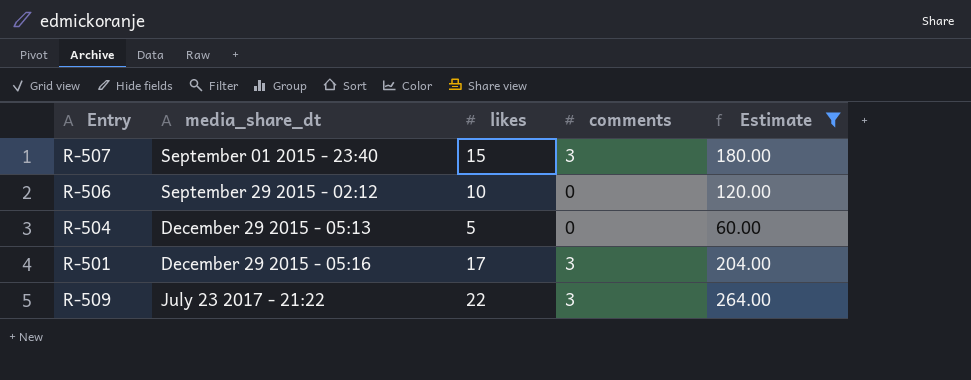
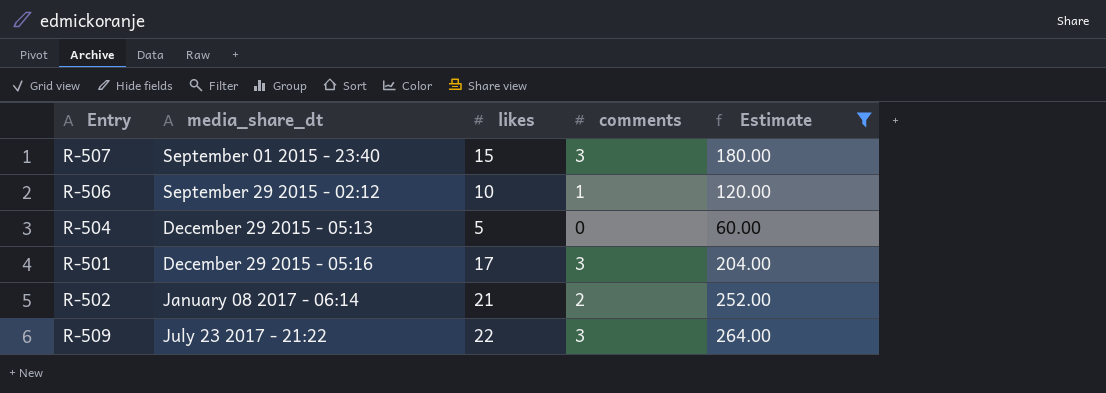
R-506 | comments: 0 -> 1
row R-502: none -> January 08 2017 - 06:14 | 21 | 2 | 252.00

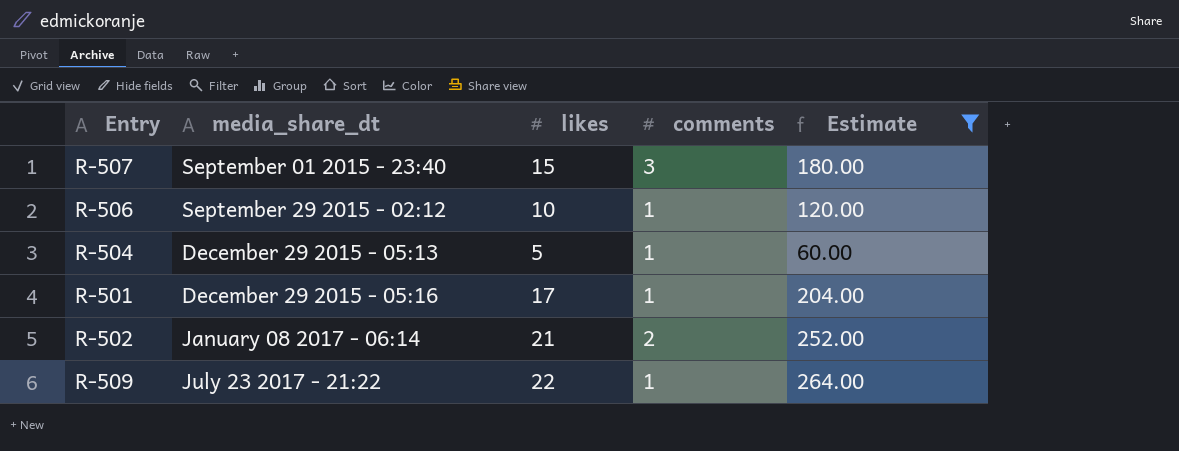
R-504 | comments: 0 -> 1
R-501 | comments: 3 -> 1
R-509 | comments: 3 -> 1

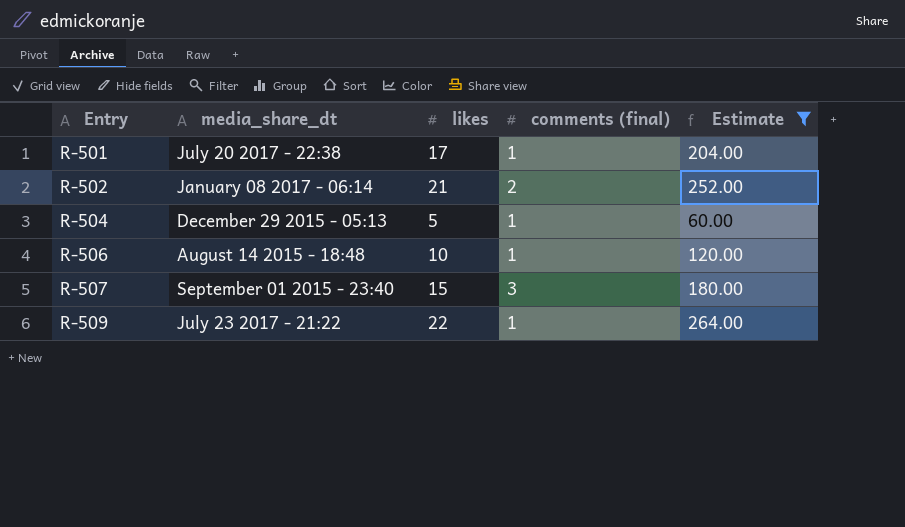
row order: media_share_dt ascending -> Entry ascending
column name: comments -> comments (final)
R-501 | media_share_dt: December 29 2015 - 05:16 -> July 20 2017 - 22:38
R-506 | media_share_dt: September 29 2015 - 02:12 -> August 14 2015 - 18:48

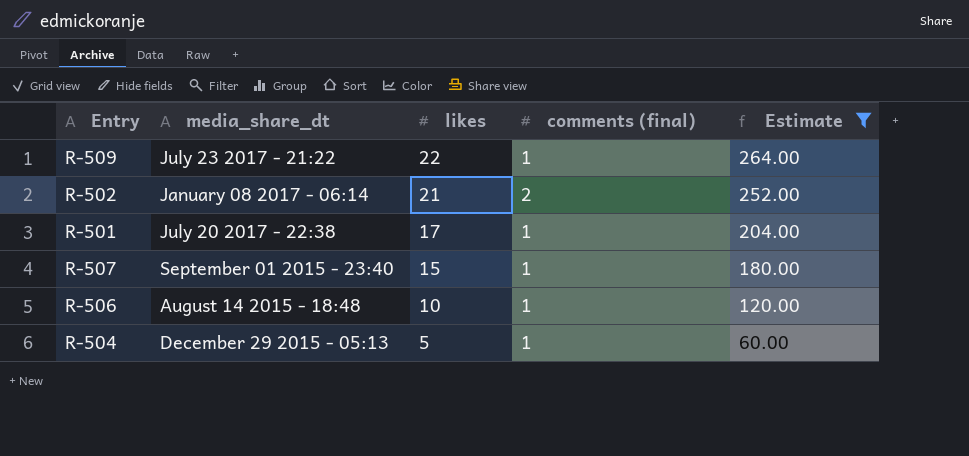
row order: Entry ascending -> likes descending
R-507 | comments (final): 3 -> 1

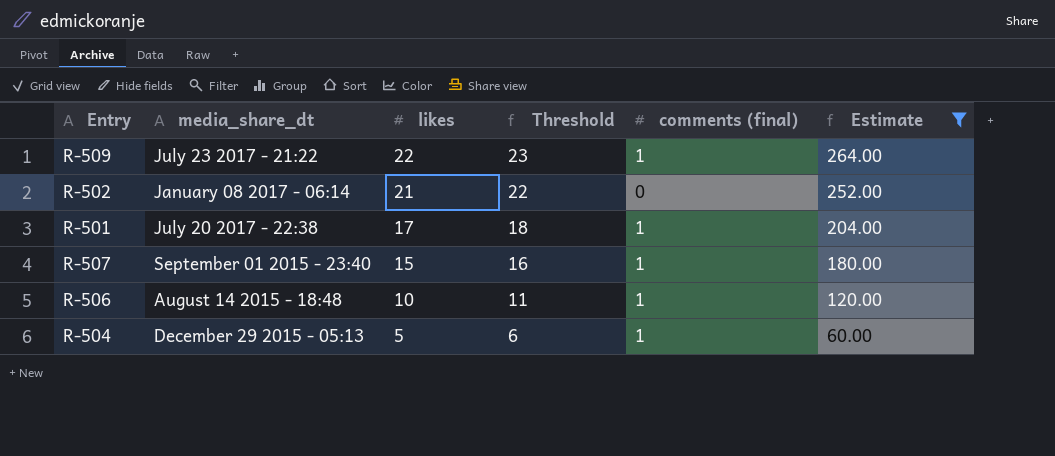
column Threshold | formula: none -> [likes] + 1
R-502 | comments (final): 2 -> 0

